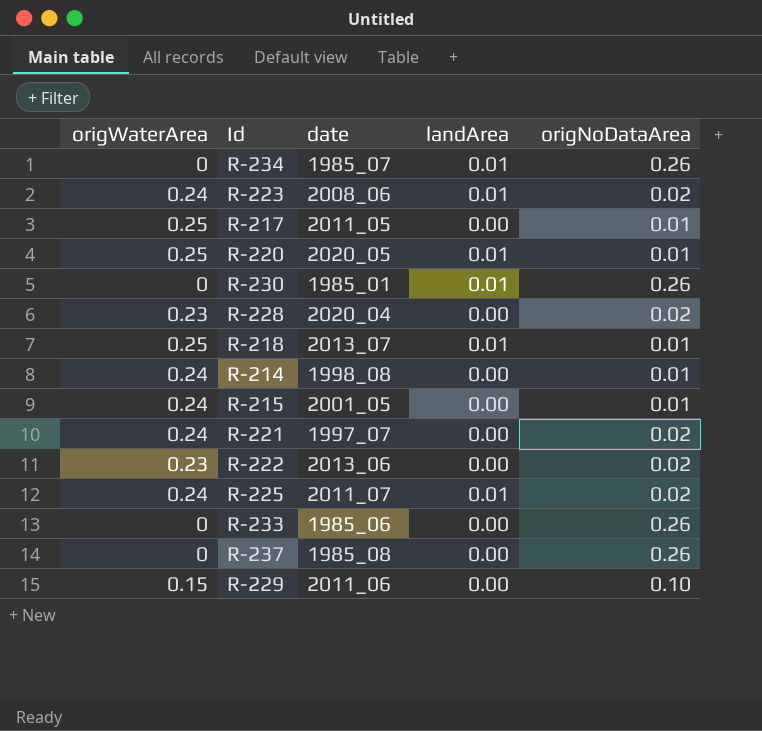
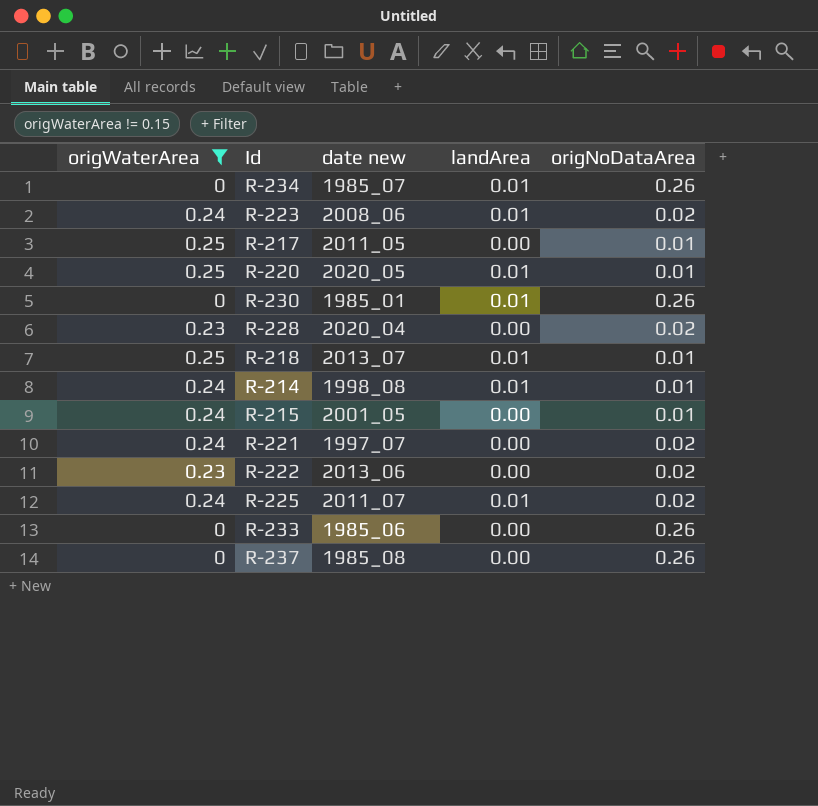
filter: none -> origWaterArea != 0.15
column name: date -> date new
R-214 | landArea: 0.00 -> 0.01

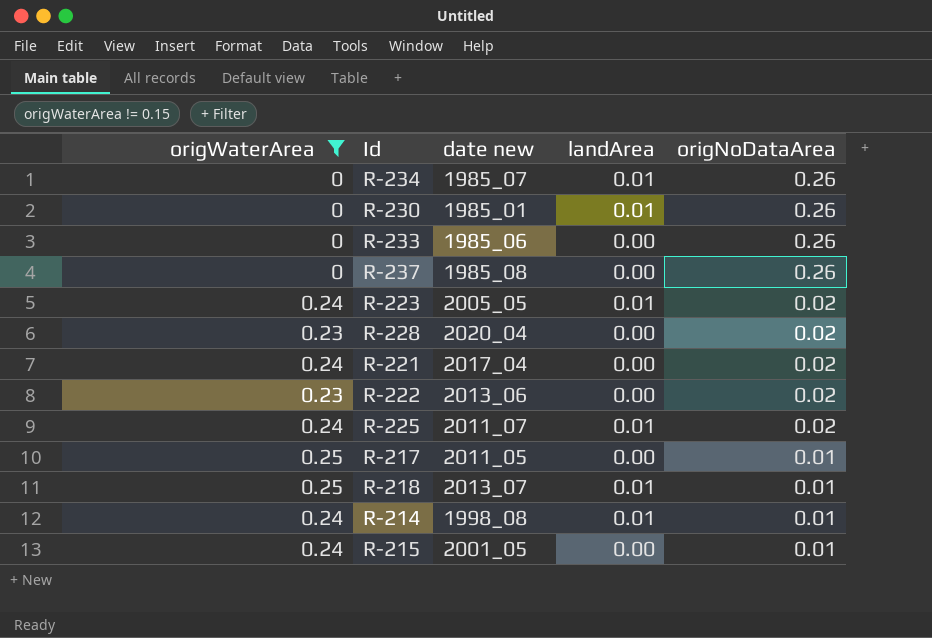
row order: none -> origNoDataArea descending
row R-220: 0.25 | 2020_05 | 0.01 | 0.01 -> none
R-223 | date new: 2008_06 -> 2005_05
R-221 | date new: 1997_07 -> 2017_04

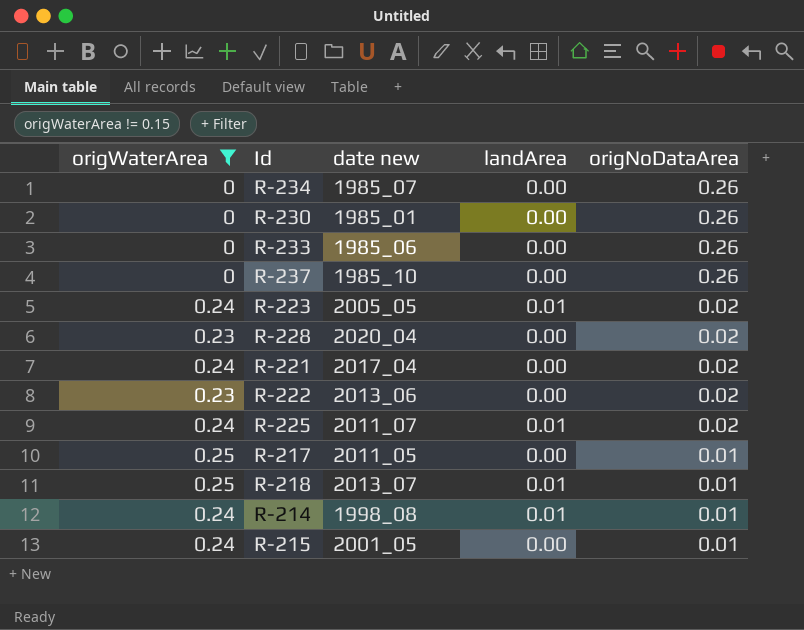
R-234 | landArea: 0.01 -> 0.00
R-230 | landArea: 0.01 -> 0.00
R-237 | date new: 1985_08 -> 1985_10

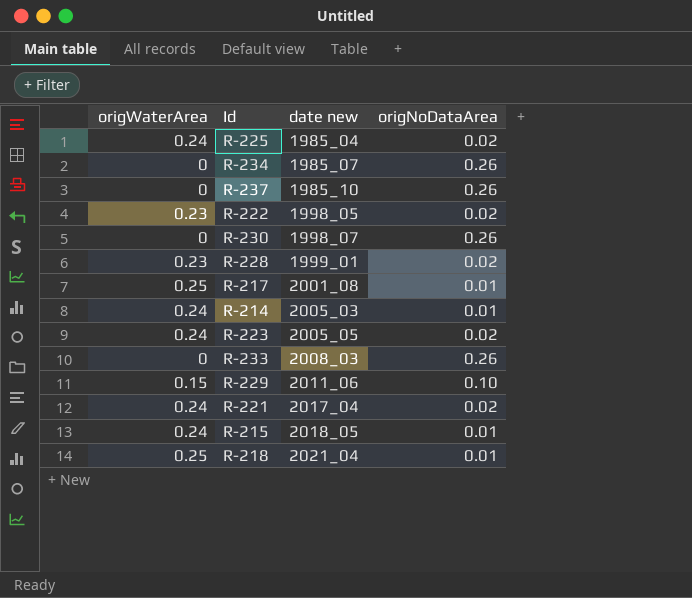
filter: origWaterArea != 0.15 -> none
row order: origNoDataArea descending -> date new ascending
column landArea | position: 4 -> none
R-225 | date new: 2011_07 -> 1985_04
R-222 | date new: 2013_06 -> 1998_05
R-230 | date new: 1985_01 -> 1998_07
R-228 | date new: 2020_04 -> 1999_01
R-217 | date new: 2011_05 -> 2001_08
R-214 | date new: 1998_08 -> 2005_03
R-233 | date new: 1985_06 -> 2008_03
R-215 | date new: 2001_05 -> 2018_05
R-218 | date new: 2013_07 -> 2021_04

